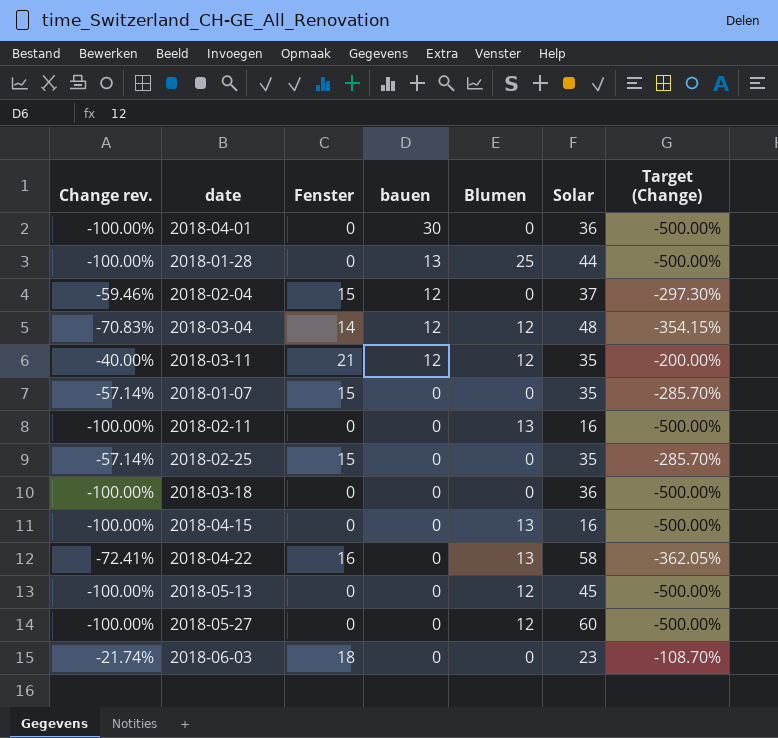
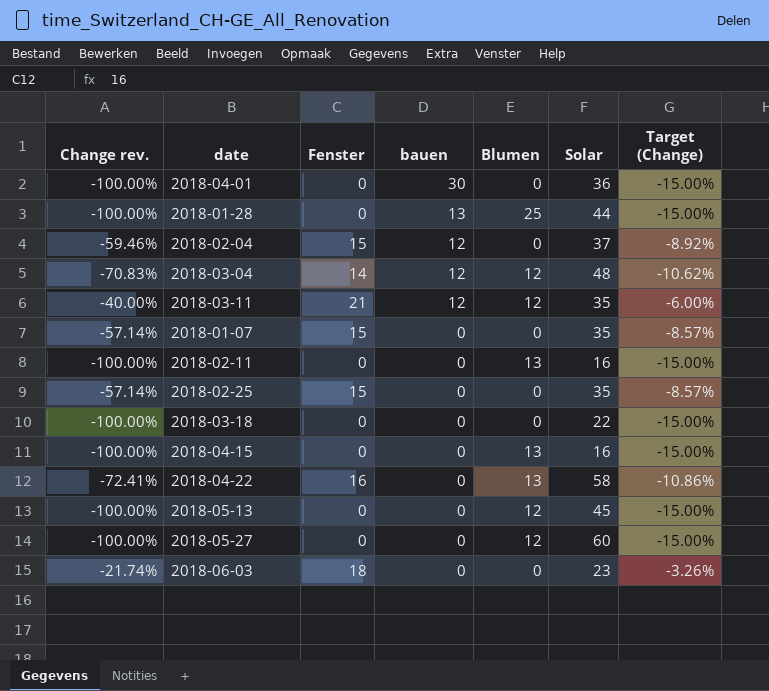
column Target (Change) | formula: [Change rev.] * 5 -> [Change rev.] * 0.15
2018-03-18 | Solar: 36 -> 22

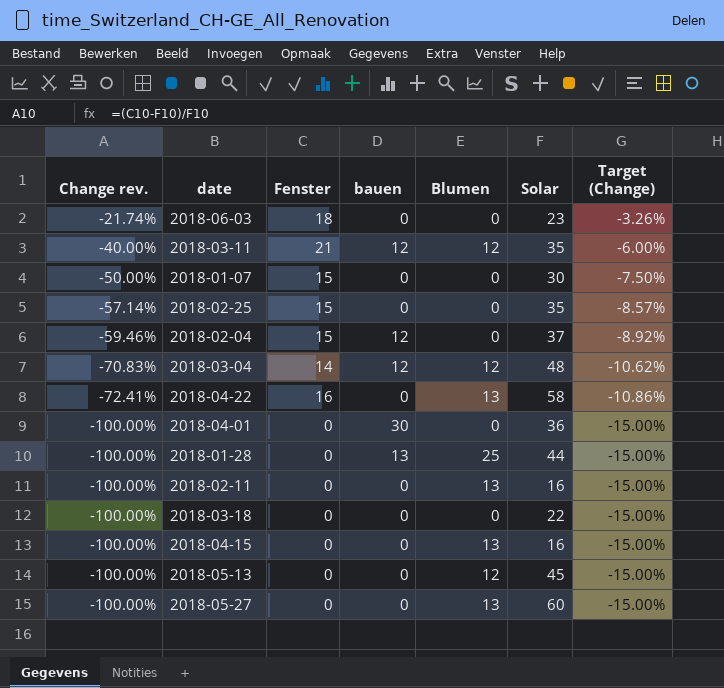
row order: bauen descending -> Change rev. descending
2018-01-07 | Change rev.: -57.14% -> -50.00%
2018-01-07 | Solar: 35 -> 30
2018-01-07 | Target (Change): -8.57% -> -7.50%
2018-05-27 | Blumen: 12 -> 13

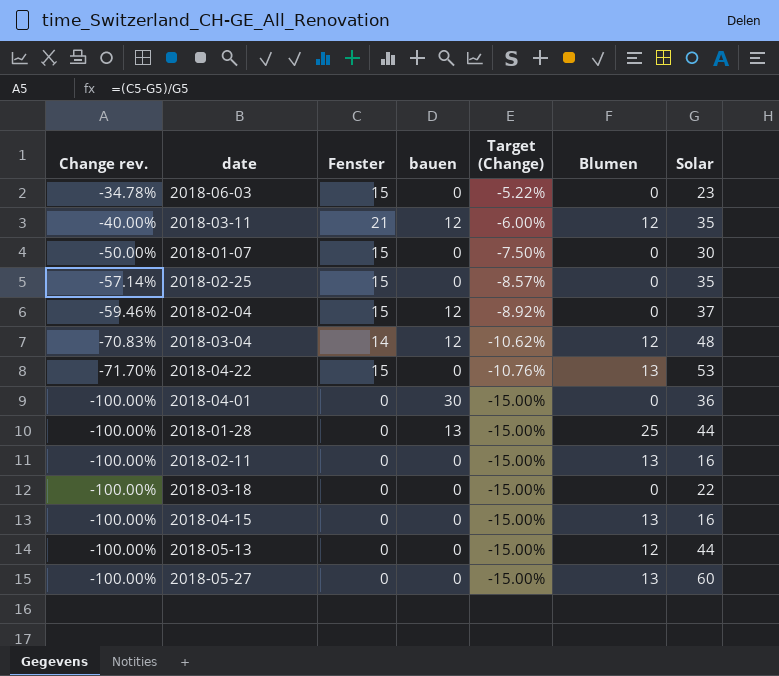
column Target (Change) | position: 7 -> 5
2018-06-03 | Change rev.: -21.74% -> -34.78%
2018-06-03 | Fenster: 18 -> 15
2018-06-03 | Target (Change): -3.26% -> -5.22%
2018-04-22 | Change rev.: -72.41% -> -71.70%
2018-04-22 | Fenster: 16 -> 15
2018-04-22 | Target (Change): -10.86% -> -10.76%
2018-04-22 | Solar: 58 -> 53
2018-05-13 | Solar: 45 -> 44

